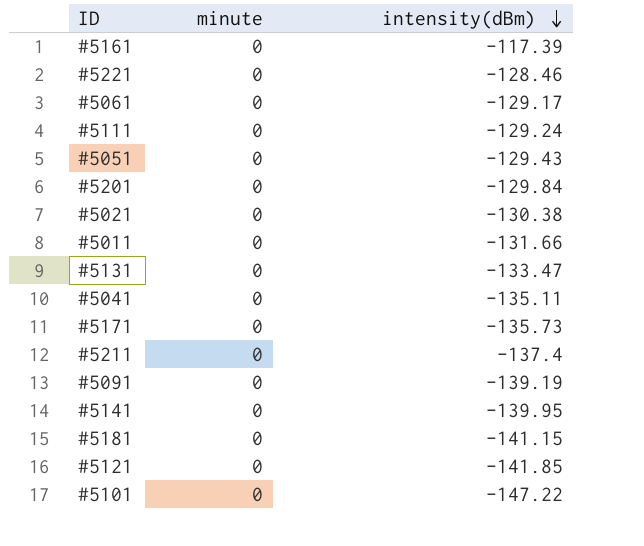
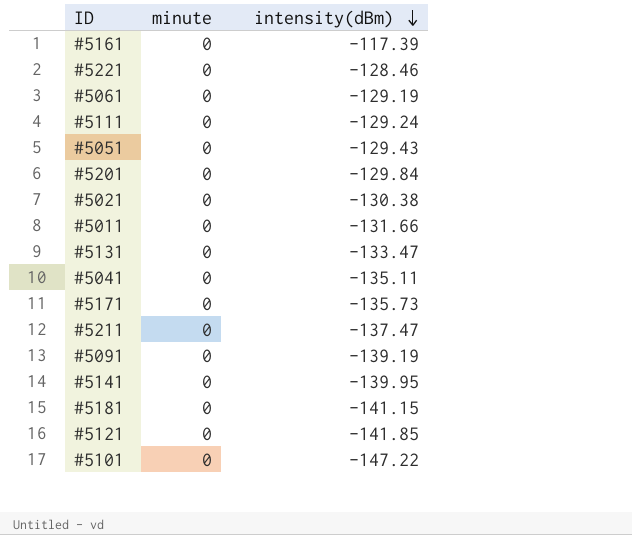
#5061 | intensity(dBm): -129.17 -> -129.19
#5211 | intensity(dBm): -137.4 -> -137.47

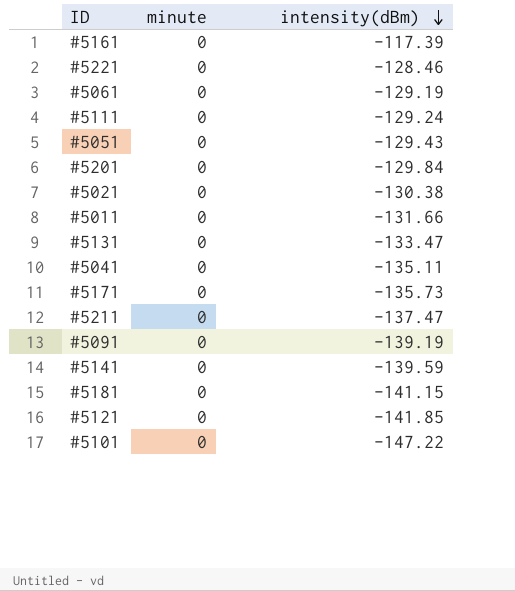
#5141 | intensity(dBm): -139.95 -> -139.59

